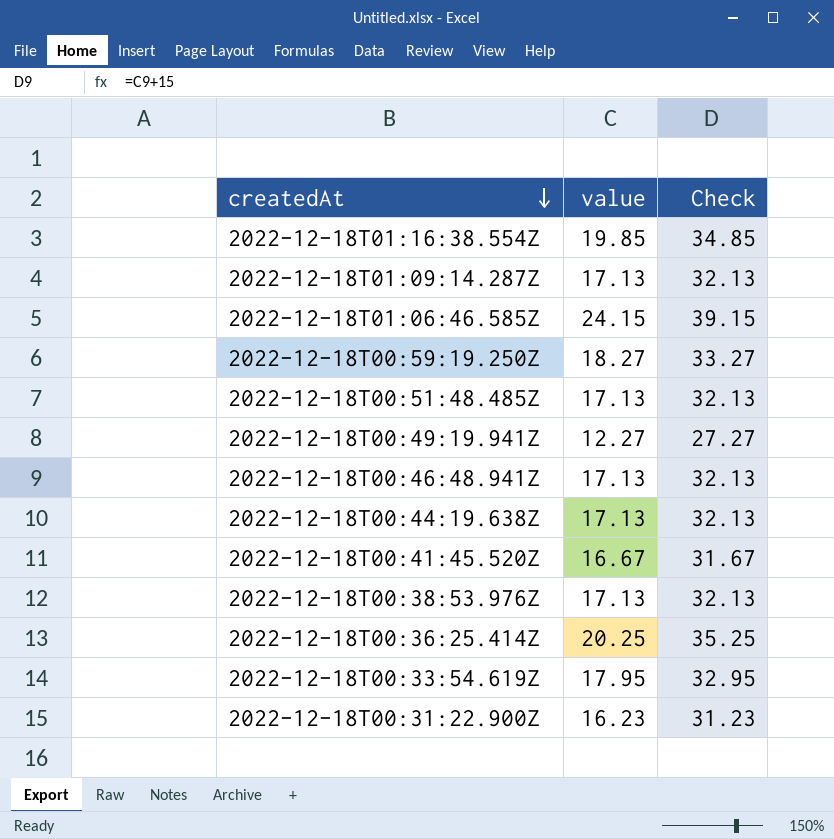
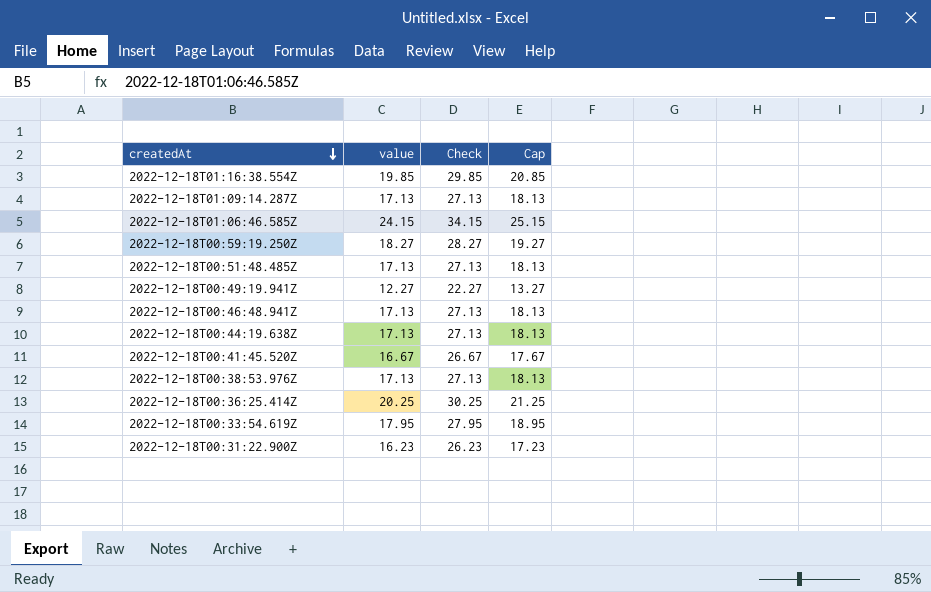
column Check | formula: [value] + 15 -> [value] + 10
column Cap | formula: none -> [value] + 1

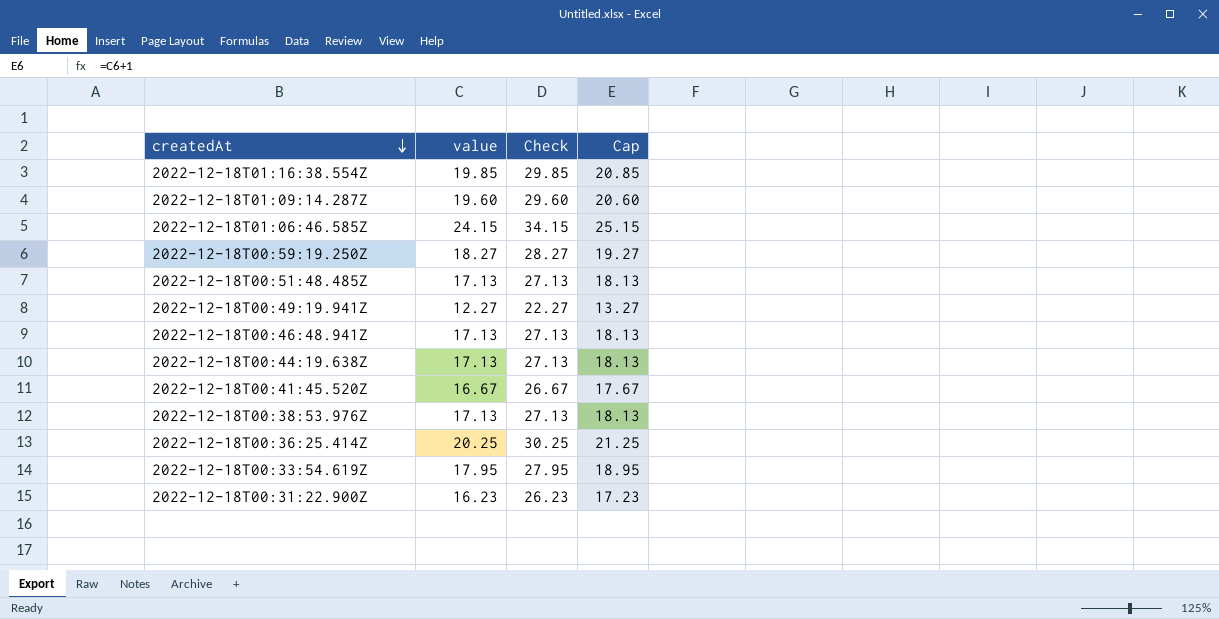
2022-12-18T01:09:14.287Z | value: 17.13 -> 19.60
2022-12-18T01:09:14.287Z | Check: 27.13 -> 29.60
2022-12-18T01:09:14.287Z | Cap: 18.13 -> 20.60

